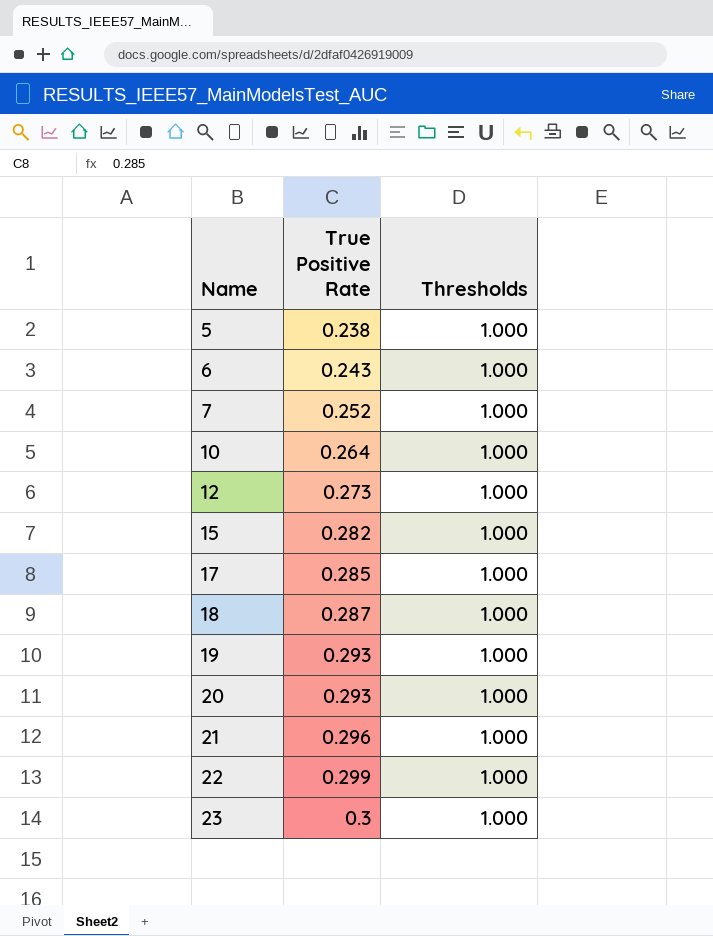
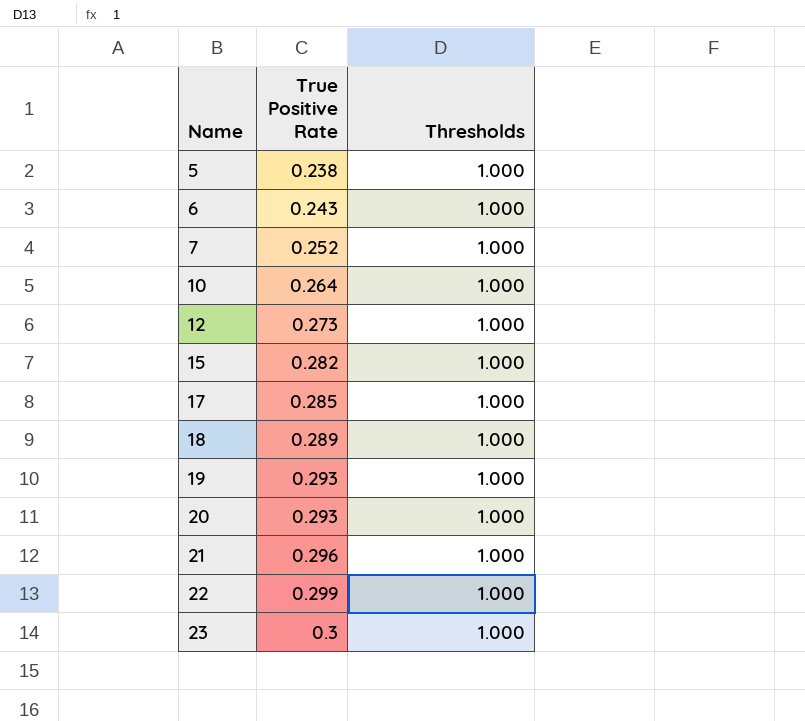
18 | True Positive Rate: 0.287 -> 0.289

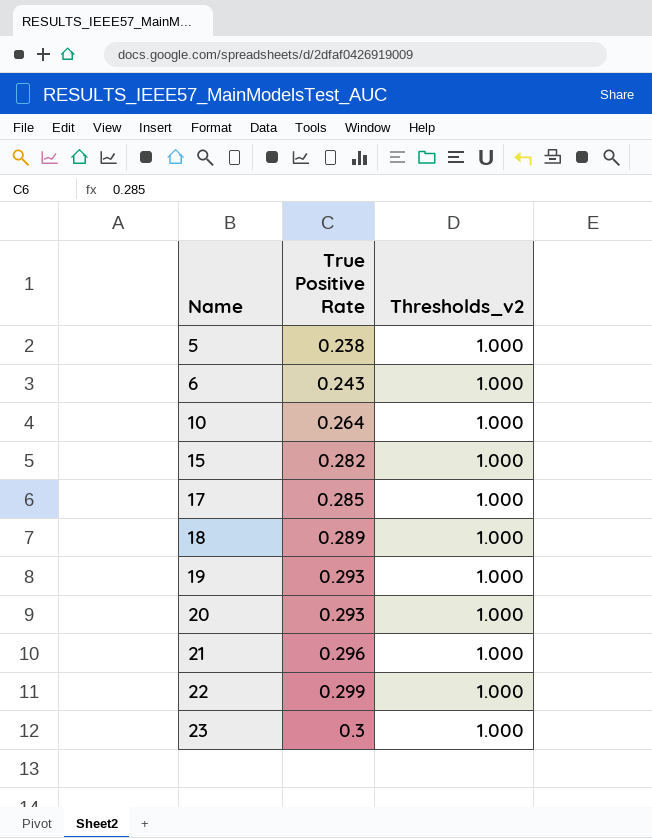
column name: Thresholds -> Thresholds_v2
row 7: 0.252 | 1.000 -> none
row 12: 0.273 | 1.000 -> none

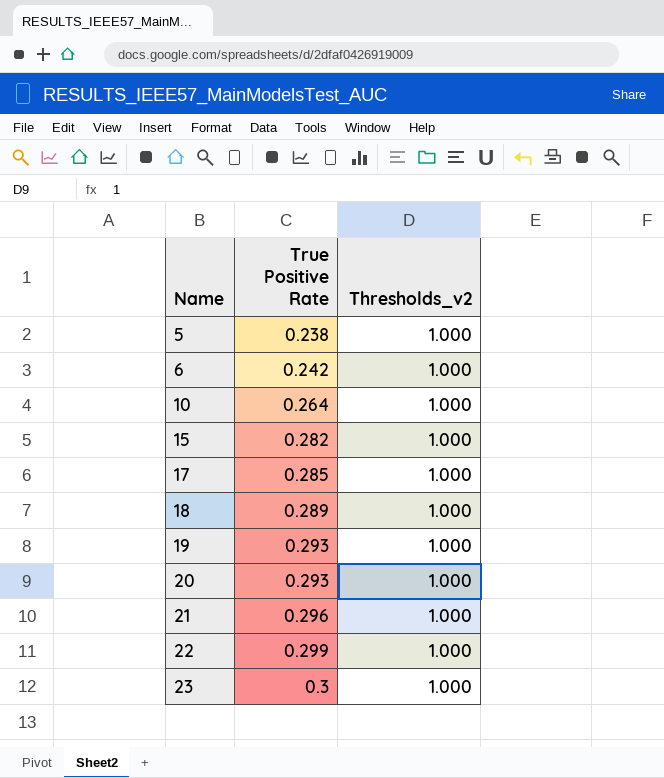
6 | True Positive Rate: 0.243 -> 0.242

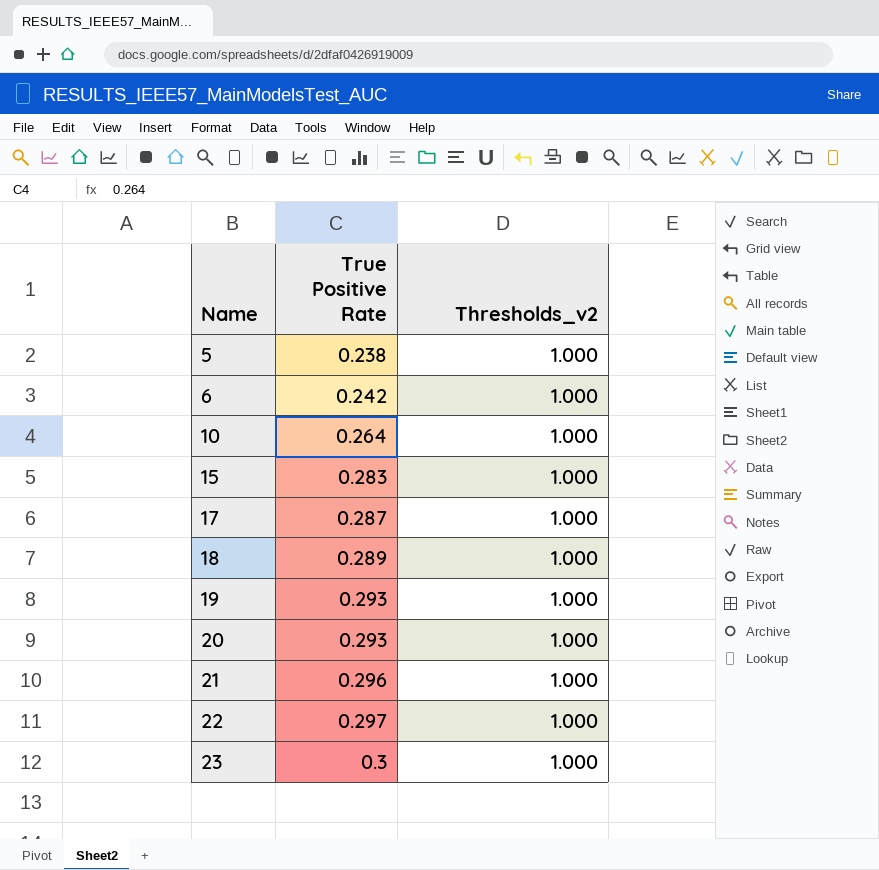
15 | True Positive Rate: 0.282 -> 0.283
17 | True Positive Rate: 0.285 -> 0.287
22 | True Positive Rate: 0.299 -> 0.297

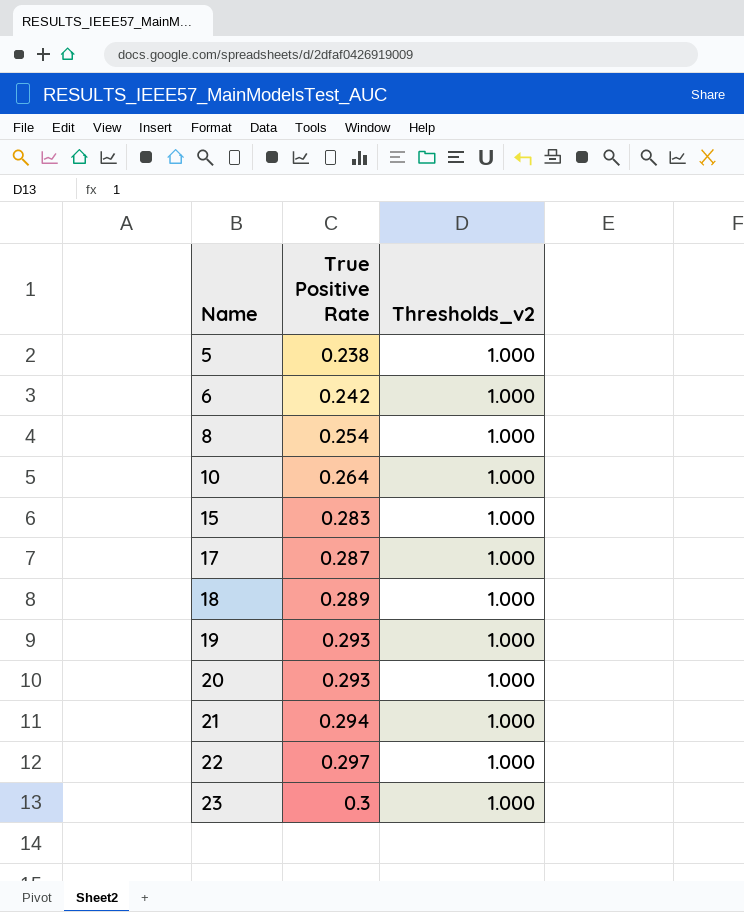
row 8: none -> 0.254 | 1.000
21 | True Positive Rate: 0.296 -> 0.294

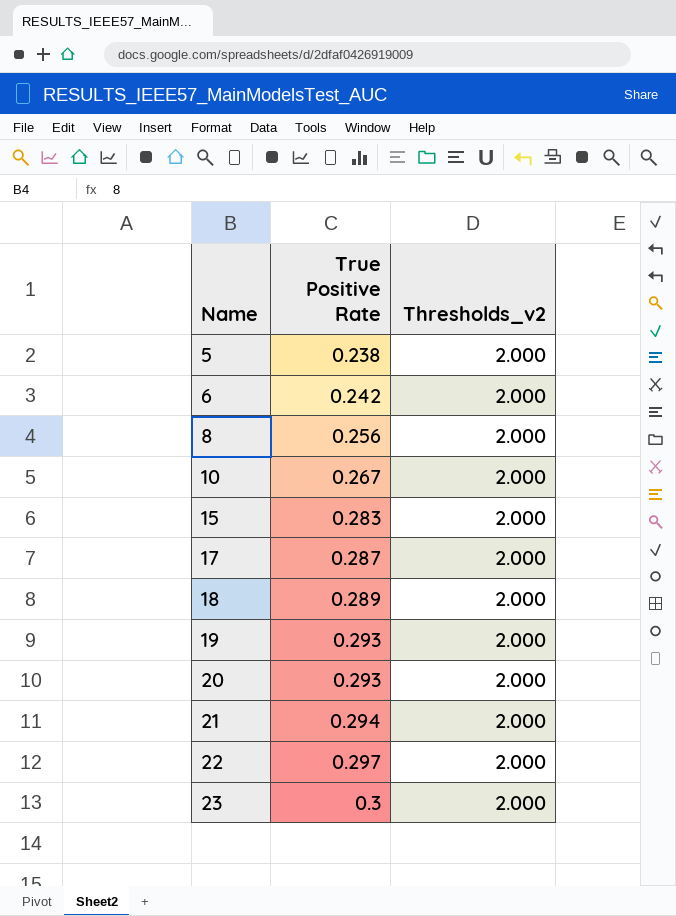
5 | Thresholds_v2: 1.000 -> 2.000
6 | Thresholds_v2: 1.000 -> 2.000
8 | True Positive Rate: 0.254 -> 0.256
8 | Thresholds_v2: 1.000 -> 2.000
10 | True Positive Rate: 0.264 -> 0.267
10 | Thresholds_v2: 1.000 -> 2.000
15 | Thresholds_v2: 1.000 -> 2.000
17 | Thresholds_v2: 1.000 -> 2.000
18 | Thresholds_v2: 1.000 -> 2.000
19 | Thresholds_v2: 1.000 -> 2.000
20 | Thresholds_v2: 1.000 -> 2.000
21 | Thresholds_v2: 1.000 -> 2.000
22 | Thresholds_v2: 1.000 -> 2.000
23 | Thresholds_v2: 1.000 -> 2.000

